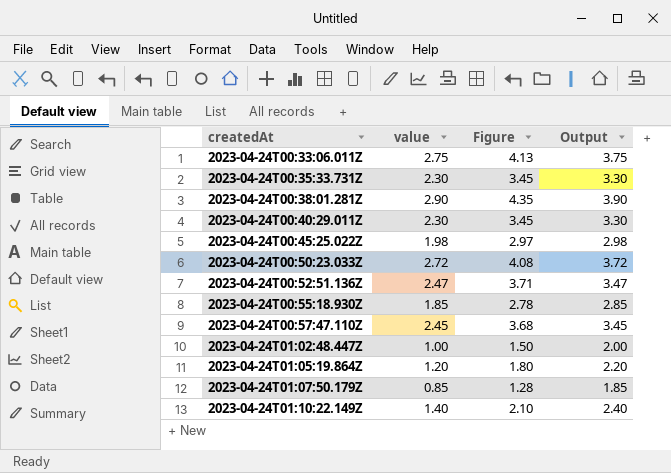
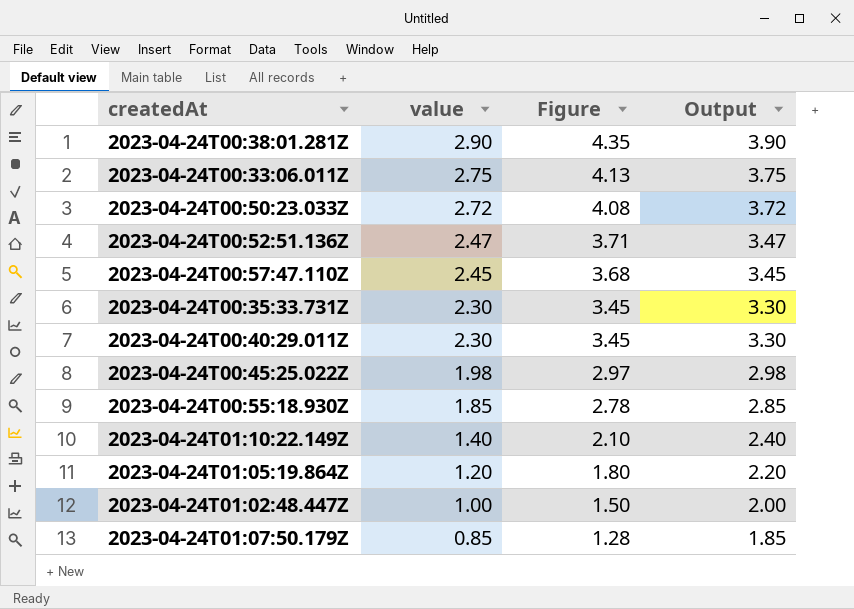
row order: createdAt ascending -> value descending

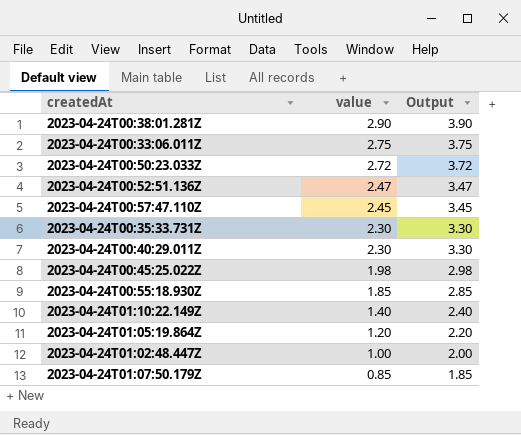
column Figure | formula: [value] * 1.5 -> none

